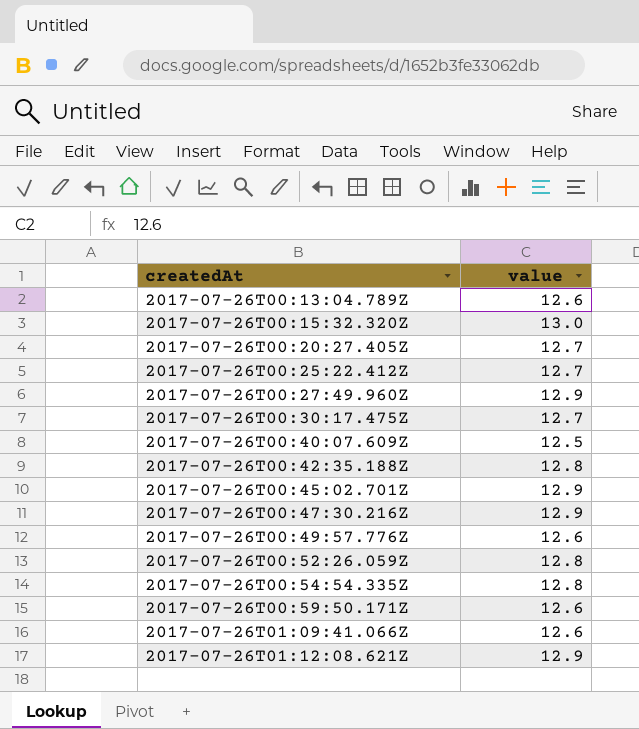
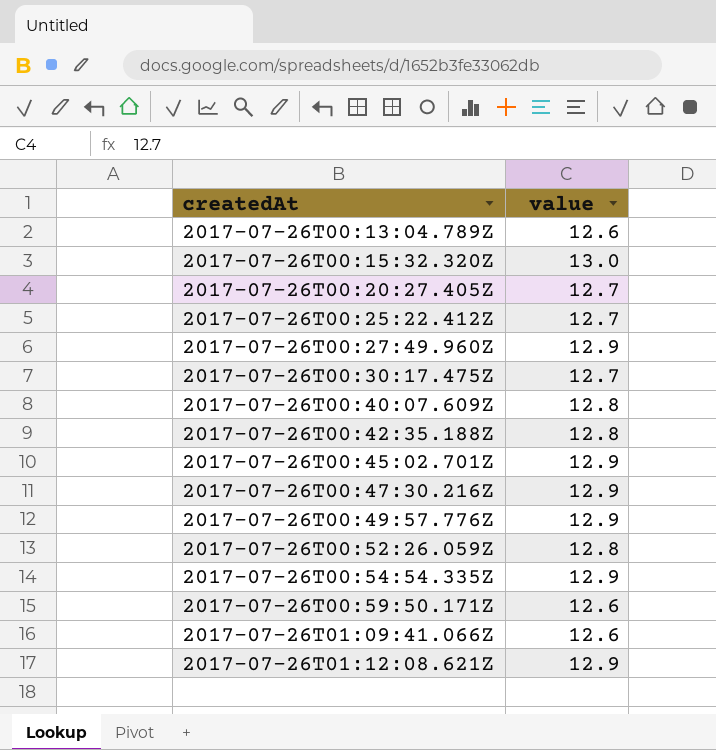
2017-07-26T00:40:07.609Z | value: 12.5 -> 12.8
2017-07-26T00:49:57.776Z | value: 12.6 -> 12.9
2017-07-26T00:54:54.335Z | value: 12.8 -> 12.9

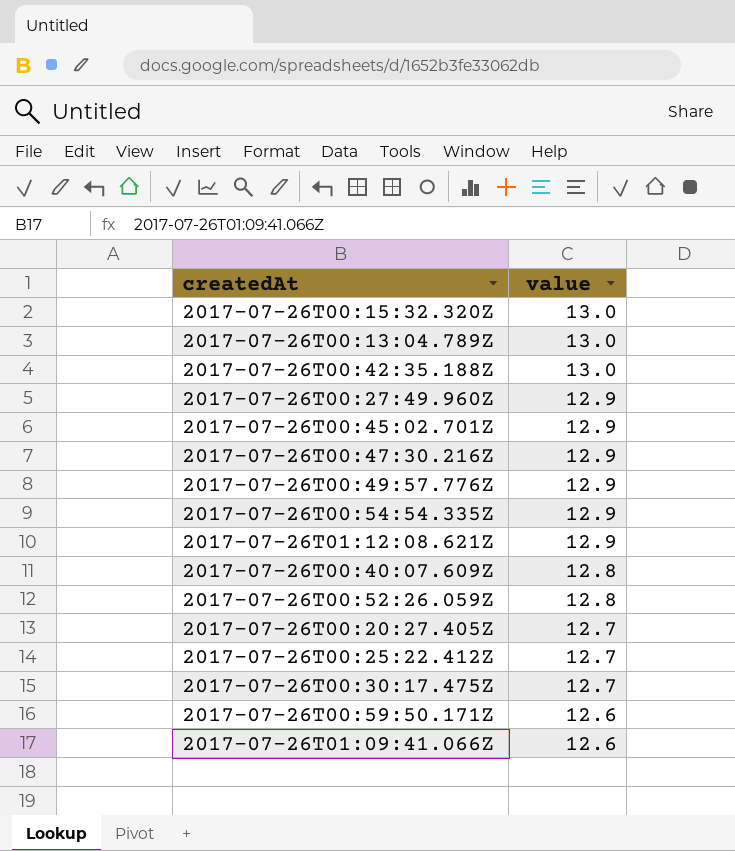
row order: createdAt ascending -> value descending
2017-07-26T00:13:04.789Z | value: 12.6 -> 13.0
2017-07-26T00:42:35.188Z | value: 12.8 -> 13.0

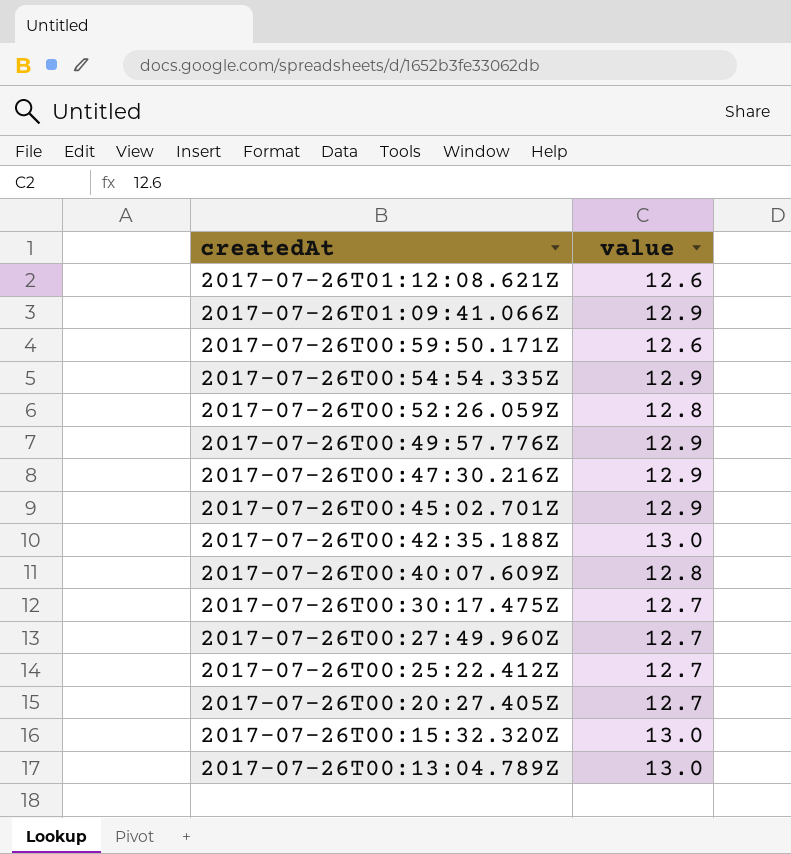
row order: value descending -> createdAt descending
2017-07-26T01:12:08.621Z | value: 12.9 -> 12.6
2017-07-26T01:09:41.066Z | value: 12.6 -> 12.9
2017-07-26T00:27:49.960Z | value: 12.9 -> 12.7

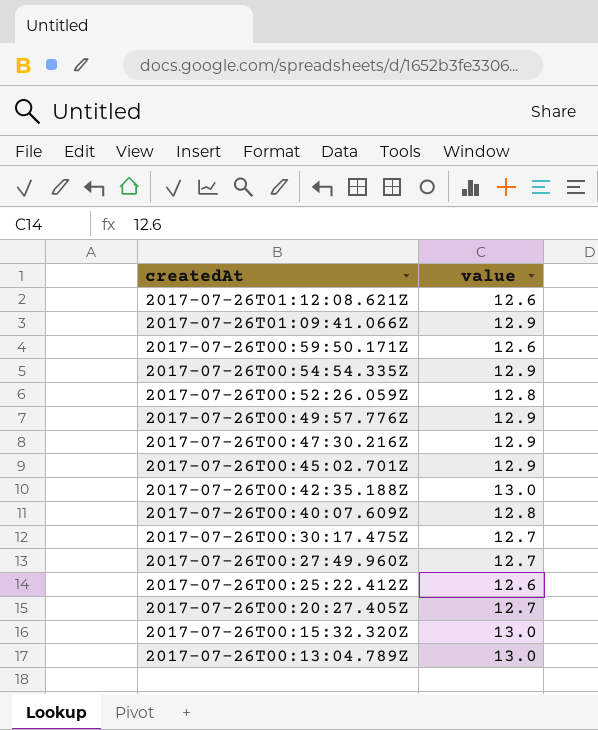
2017-07-26T00:25:22.412Z | value: 12.7 -> 12.6

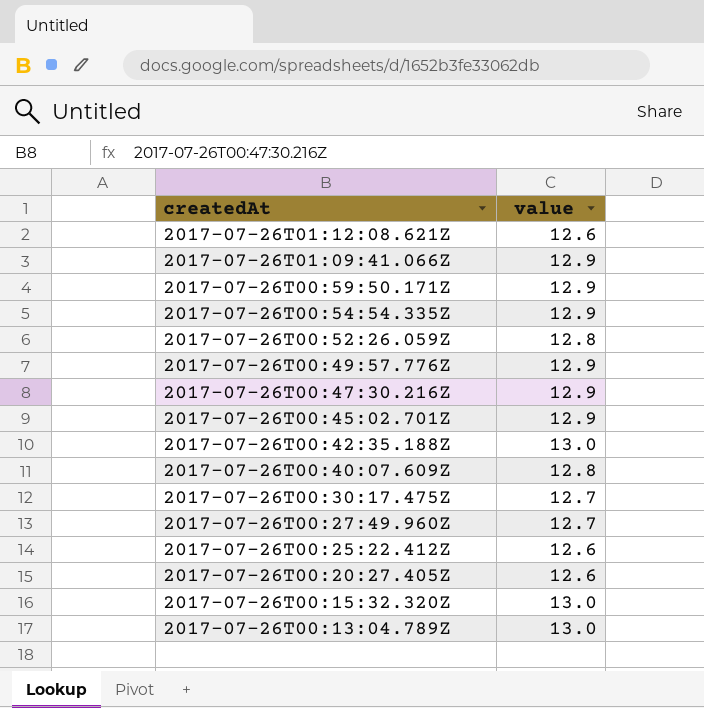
2017-07-26T00:59:50.171Z | value: 12.6 -> 12.9
2017-07-26T00:20:27.405Z | value: 12.7 -> 12.6

